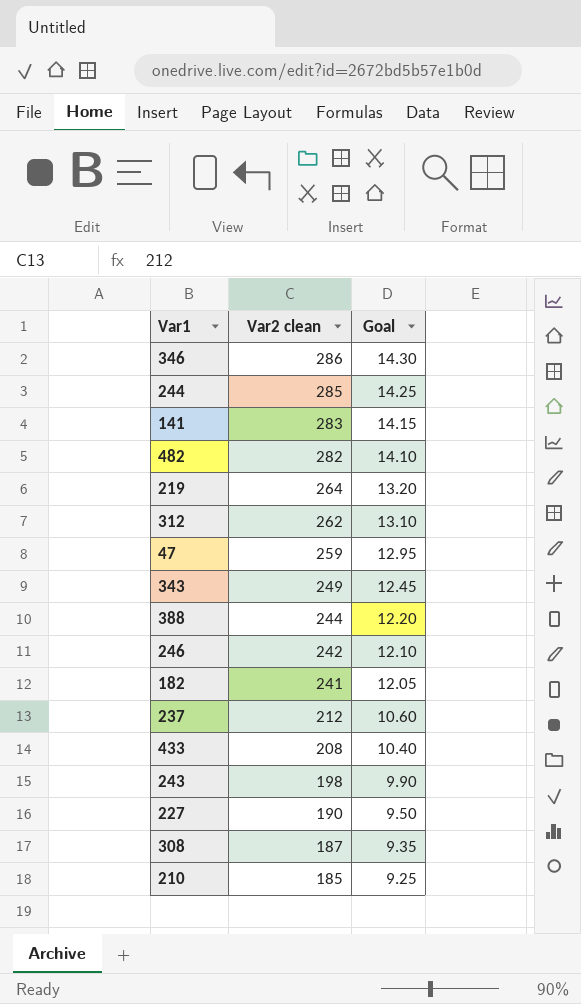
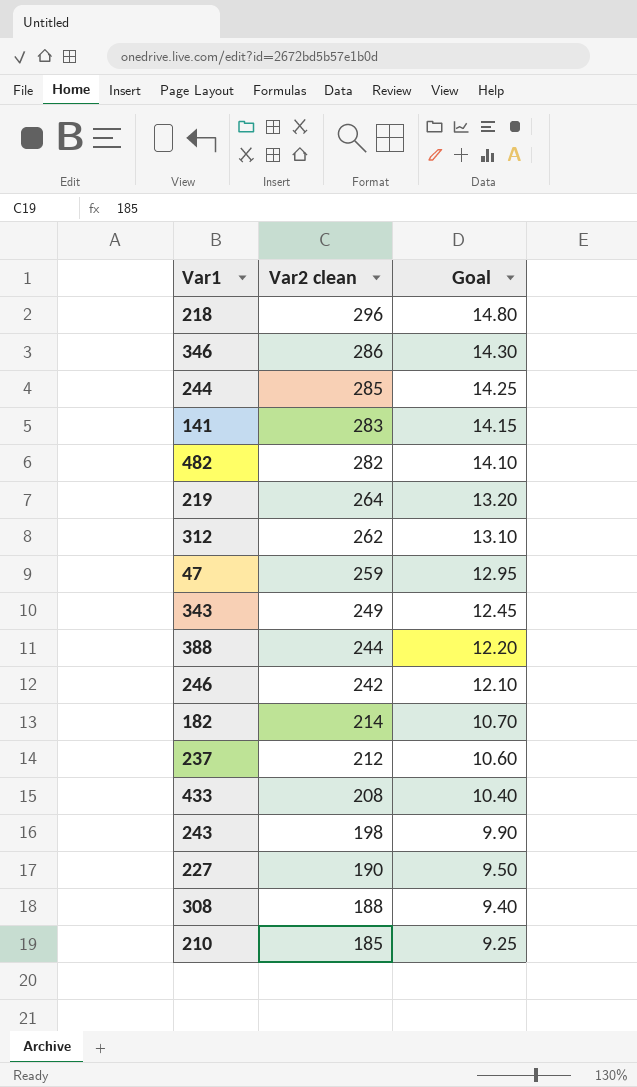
row 218: none -> 296 | 14.80
182 | Var2 clean: 241 -> 214
182 | Goal: 12.05 -> 10.70
308 | Var2 clean: 187 -> 188
308 | Goal: 9.35 -> 9.40

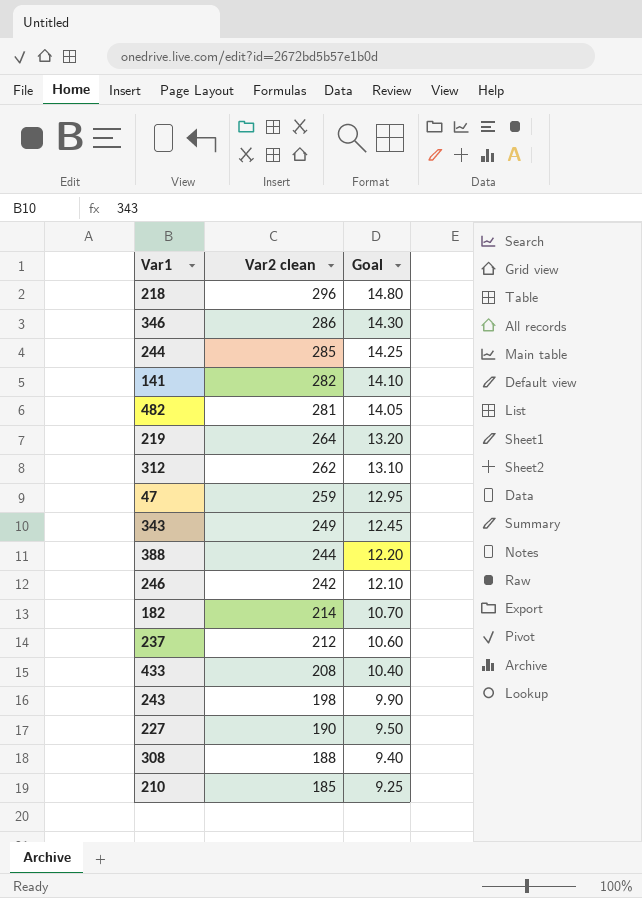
141 | Var2 clean: 283 -> 282
141 | Goal: 14.15 -> 14.10
482 | Var2 clean: 282 -> 281
482 | Goal: 14.10 -> 14.05

